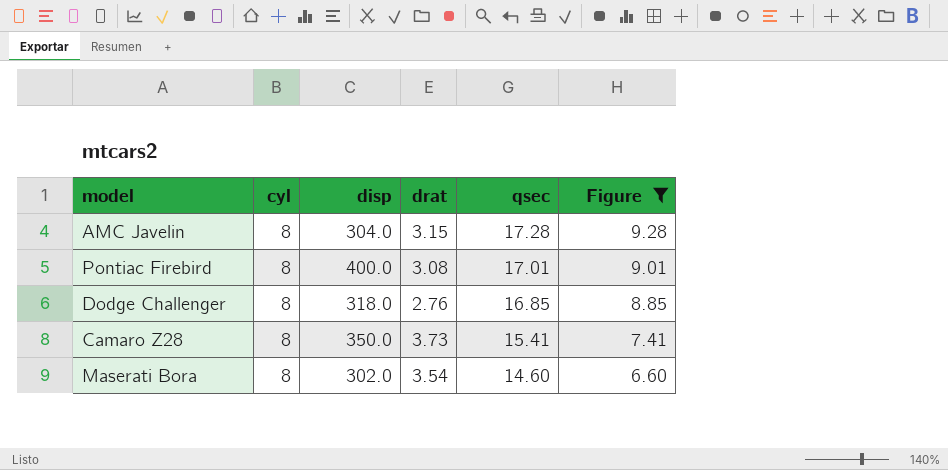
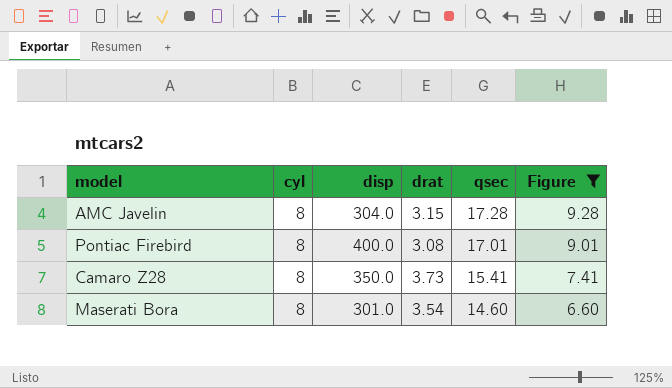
row Dodge Challenger: 8 | 318.0 | 2.76 | 16.85 | 8.85 -> none
Maserati Bora | disp: 302.0 -> 301.0

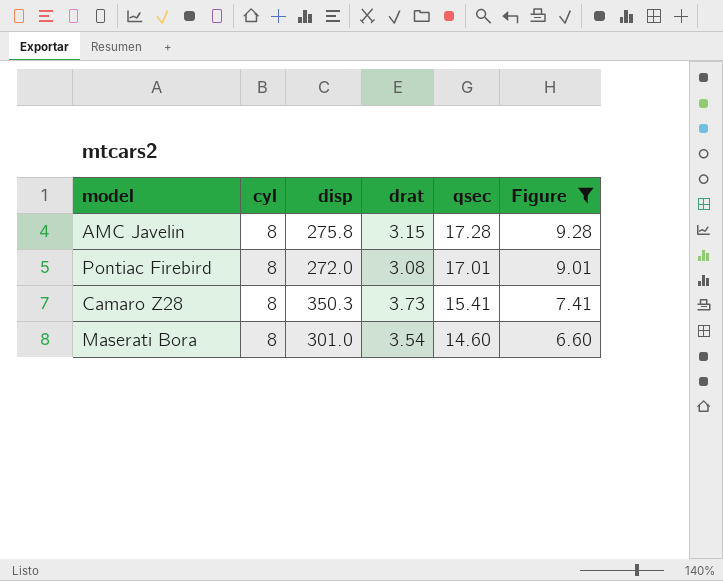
AMC Javelin | disp: 304.0 -> 275.8
Pontiac Firebird | disp: 400.0 -> 272.0
Camaro Z28 | disp: 350.0 -> 350.3

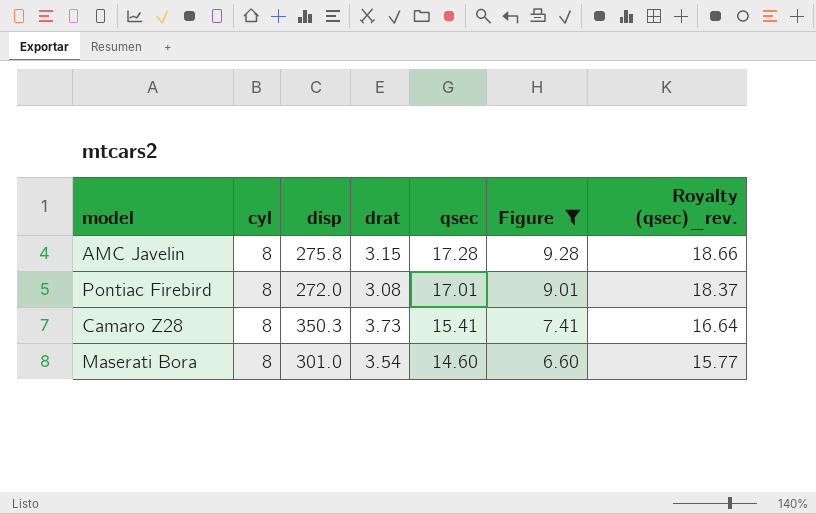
column Royalty (qsec)_rev. | formula: none -> [qsec] * 1.08

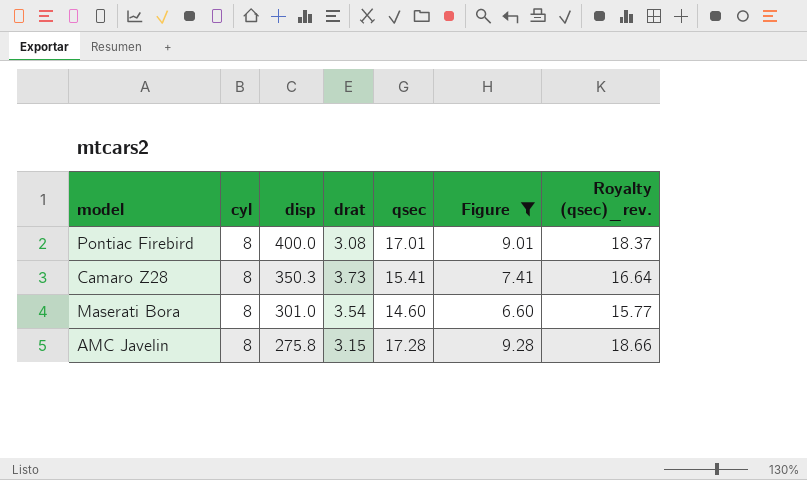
row order: qsec descending -> disp descending
Pontiac Firebird | disp: 272.0 -> 400.0

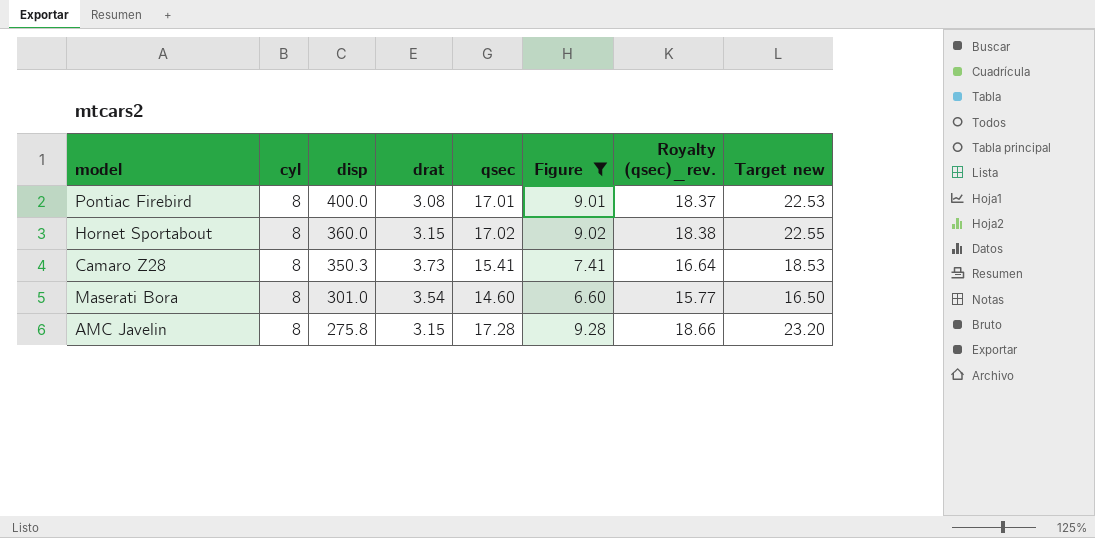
column Target new | formula: none -> [Figure] * 2.5
row Hornet Sportabout: none -> 8 | 360.0 | 3.15 | 17.02 | 9.02 | 18.38 | 22.55

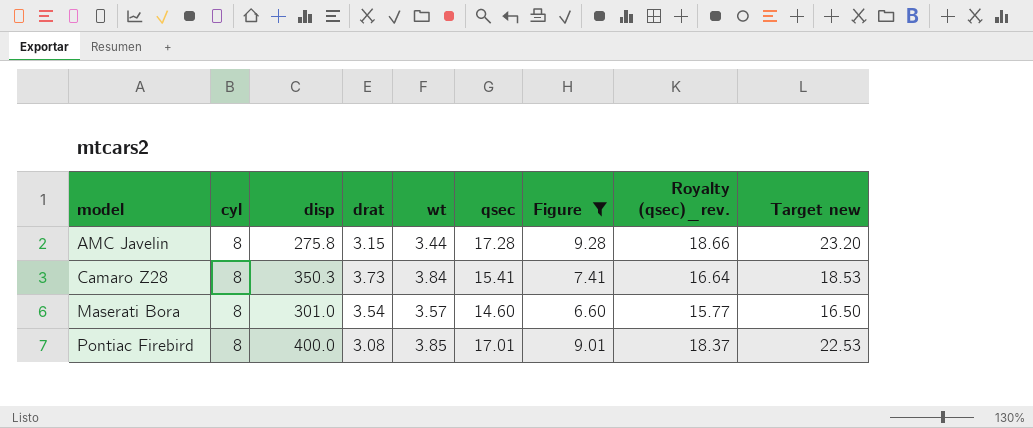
row order: disp descending -> model ascending
column wt | position: none -> 5
row Hornet Sportabout: 8 | 360.0 | 3.15 | 17.02 | 9.02 | 18.38 | 22.55 -> none

